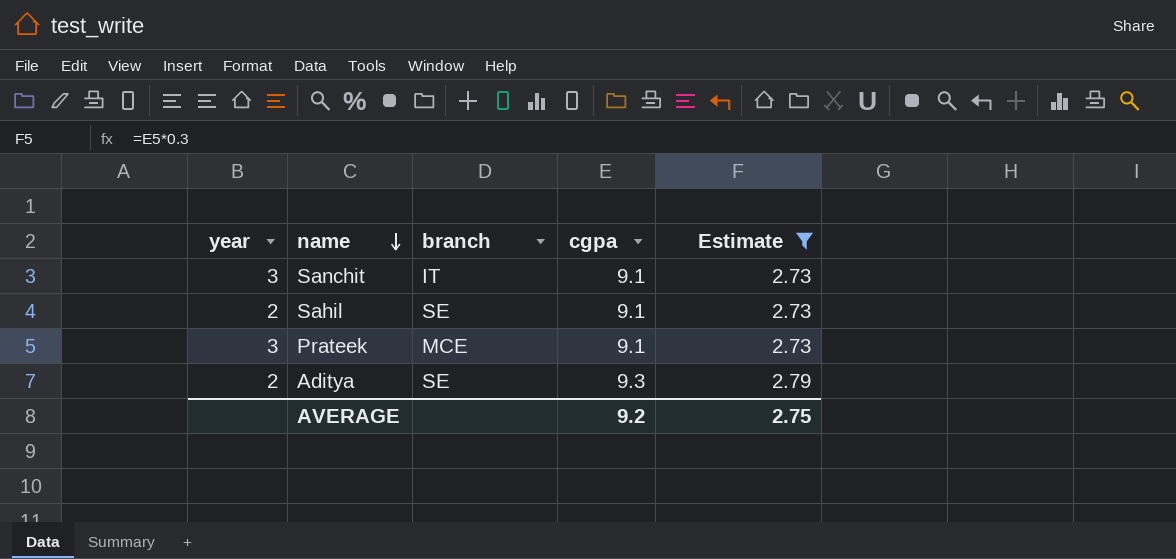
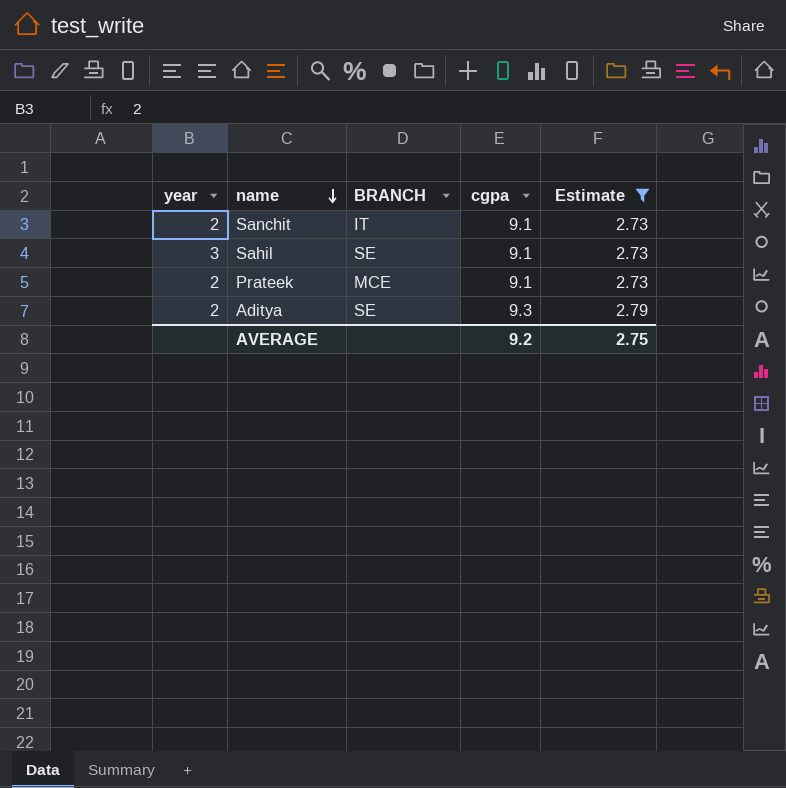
column name: branch -> BRANCH
Sanchit | year: 3 -> 2
Sahil | year: 2 -> 3
Prateek | year: 3 -> 2

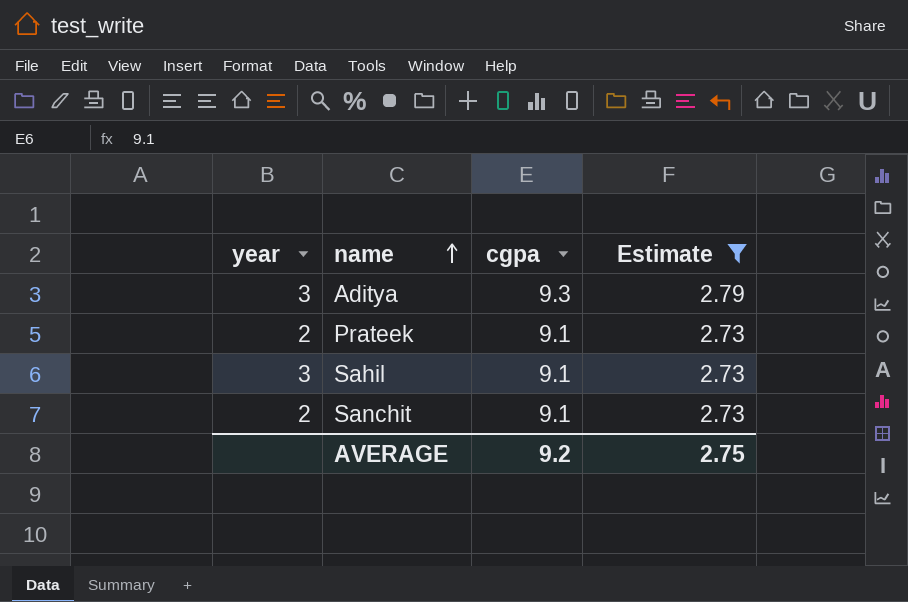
row order: name descending -> name ascending
column BRANCH | position: 3 -> none
Aditya | year: 2 -> 3

